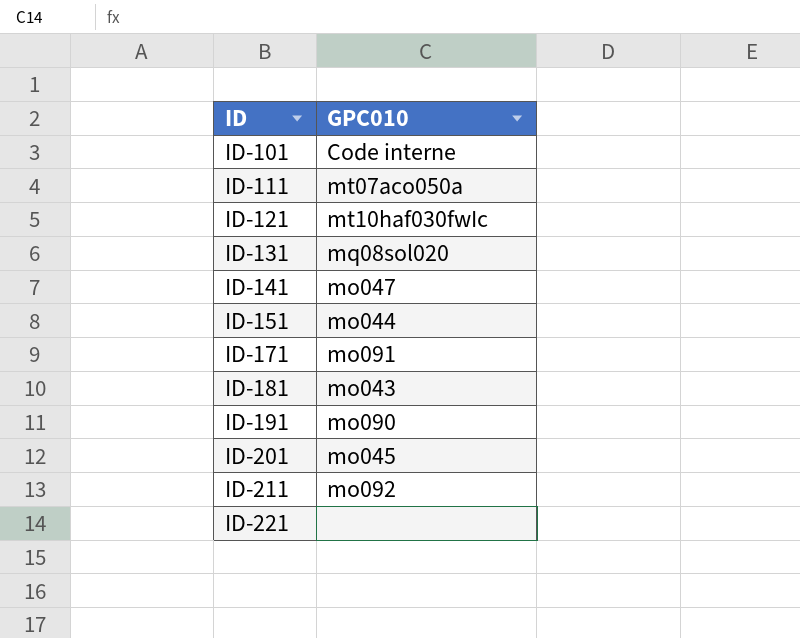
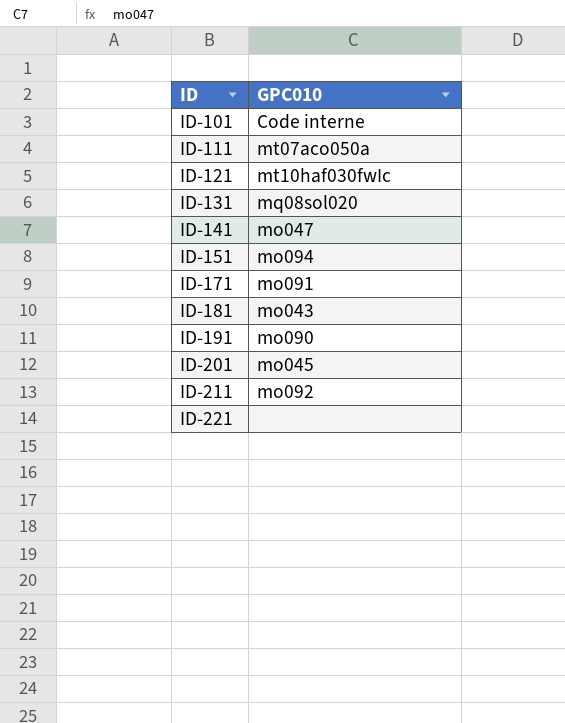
ID-151 | GPC010: mo044 -> mo094

